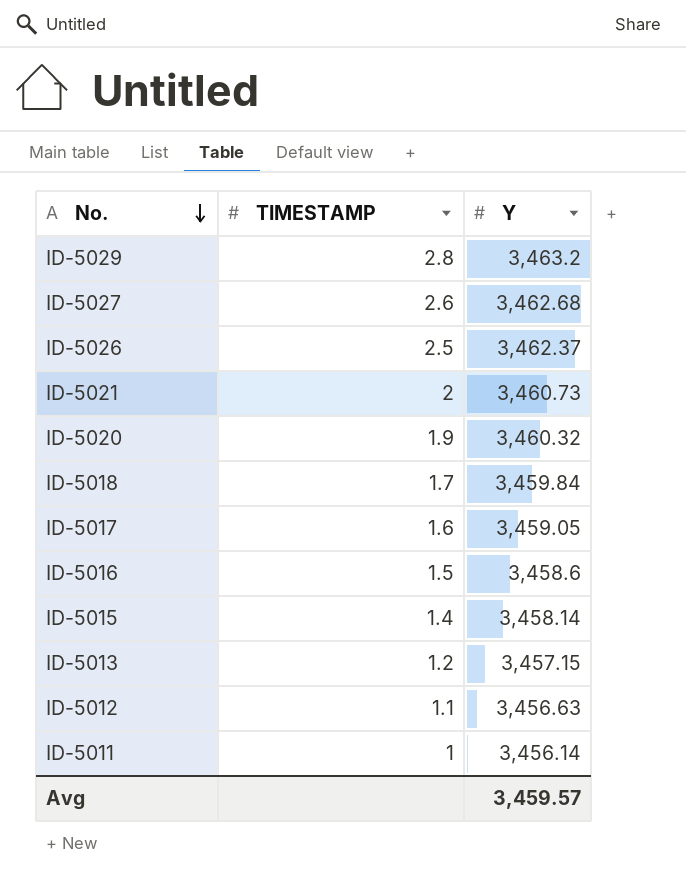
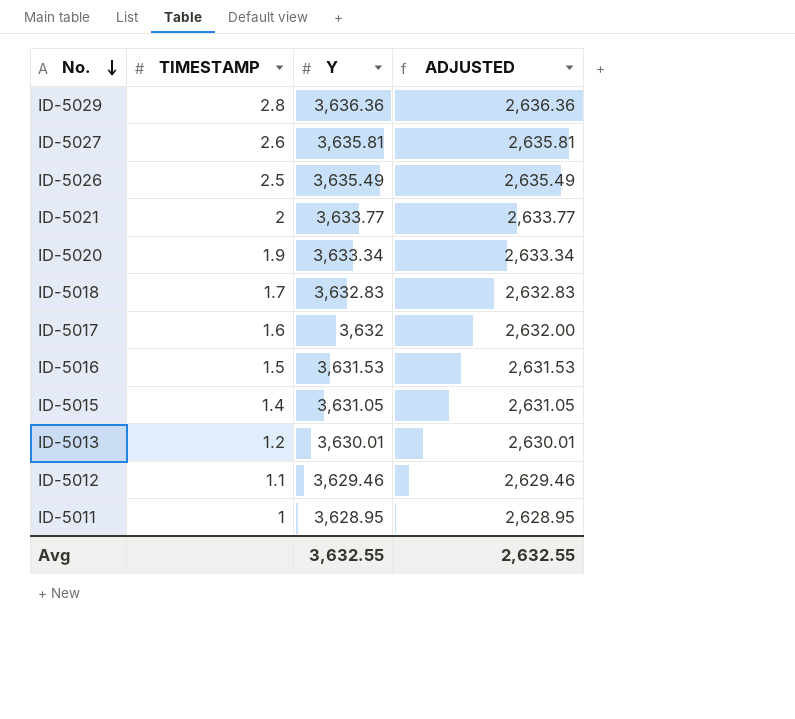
column ADJUSTED | formula: none -> [Y] - 1000
ID-5029 | Y: 3,463.2 -> 3,636.36
ID-5027 | Y: 3,462.68 -> 3,635.81
ID-5026 | Y: 3,462.37 -> 3,635.49
ID-5021 | Y: 3,460.73 -> 3,633.77
ID-5020 | Y: 3,460.32 -> 3,633.34
ID-5018 | Y: 3,459.84 -> 3,632.83
ID-5017 | Y: 3,459.05 -> 3,632
ID-5016 | Y: 3,458.6 -> 3,631.53
ID-5015 | Y: 3,458.14 -> 3,631.05
ID-5013 | Y: 3,457.15 -> 3,630.01
ID-5012 | Y: 3,456.63 -> 3,629.46
ID-5011 | Y: 3,456.14 -> 3,628.95
Avg | Y: 3,459.57 -> 3,632.55

